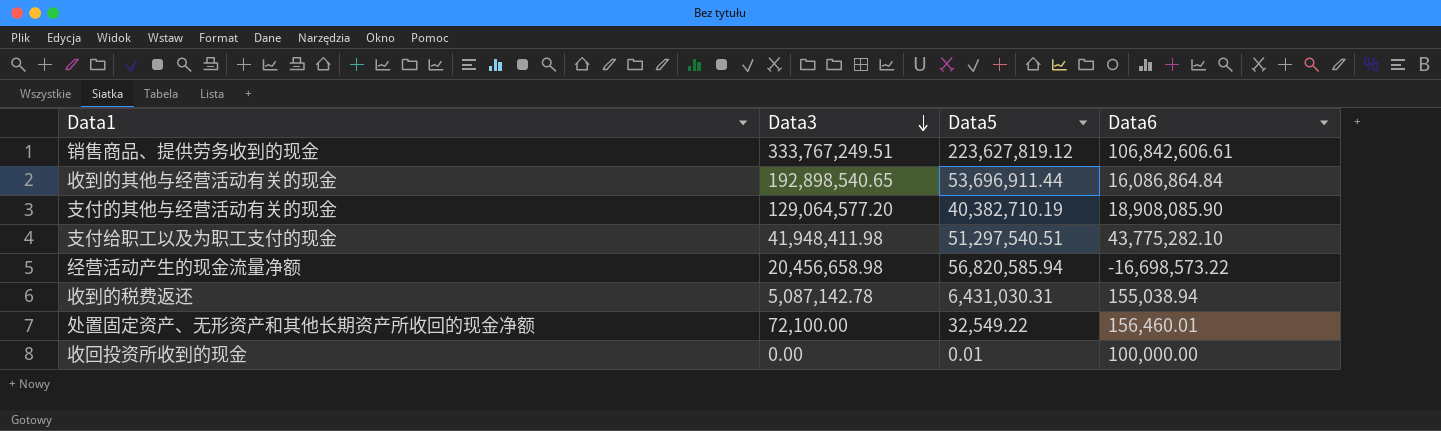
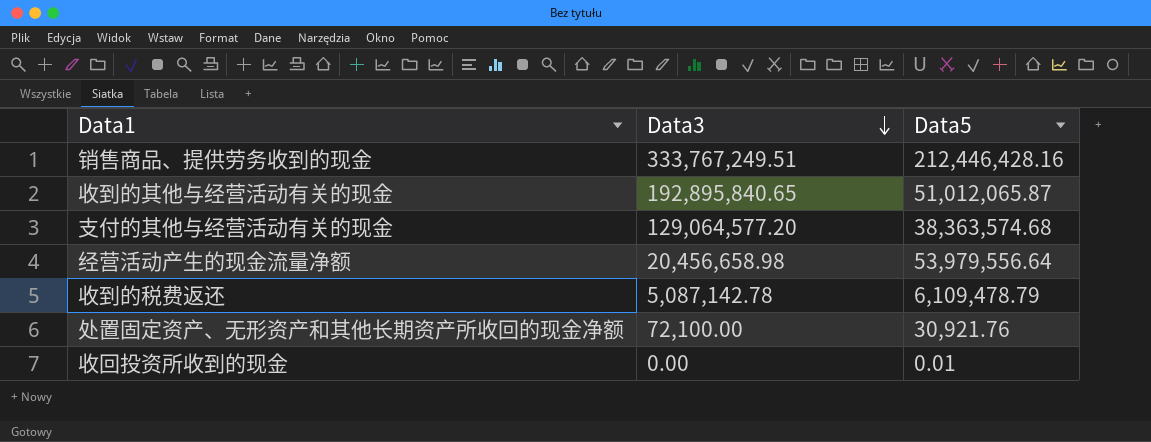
column Data6 | position: 4 -> none
row 支付给职工以及为职工支付的现金: 41,948,411.98 | 51,297,540.51 | 43,775,282.10 -> none
销售商品、提供劳务收到的现金 | Data5: 223,627,819.12 -> 212,446,428.16
收到的其他与经营活动有关的现金 | Data3: 192,898,540.65 -> 192,895,840.65
收到的其他与经营活动有关的现金 | Data5: 53,696,911.44 -> 51,012,065.87
支付的其他与经营活动有关的现金 | Data5: 40,382,710.19 -> 38,363,574.68
经营活动产生的现金流量净额 | Data5: 56,820,585.94 -> 53,979,556.64
收到的税费返还 | Data5: 6,431,030.31 -> 6,109,478.79
处置固定资产、无形资产和其他长期资产所收回的现金净额 | Data5: 32,549.22 -> 30,921.76

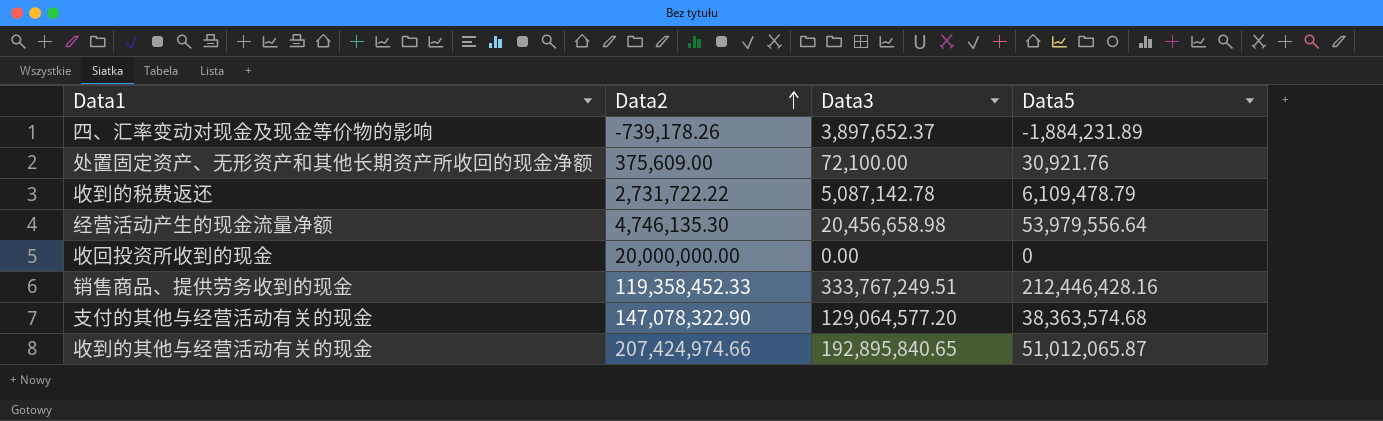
row order: Data3 descending -> Data2 ascending
column Data2 | position: none -> 2
row 四、汇率变动对现金及现金等价物的影响: none -> -739,178.26 | 3,897,652.37 | -1,884,231.89
收回投资所收到的现金 | Data5: 0.01 -> 0

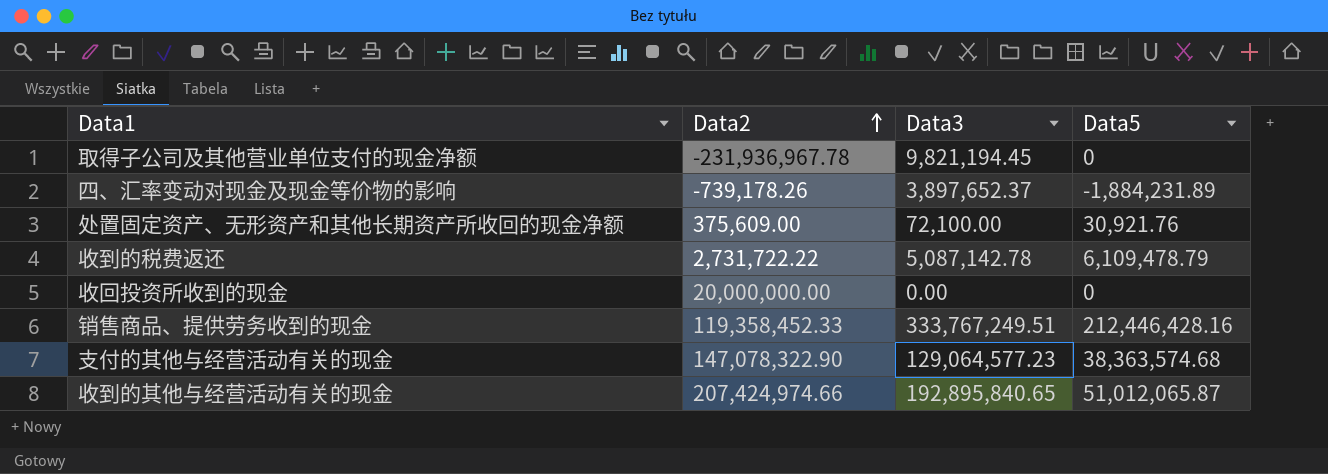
row 经营活动产生的现金流量净额: 4,746,135.30 | 20,456,658.98 | 53,979,556.64 -> none
row 取得子公司及其他营业单位支付的现金净额: none -> -231,936,967.78 | 9,821,194.45 | 0
支付的其他与经营活动有关的现金 | Data3: 129,064,577.20 -> 129,064,577.23

